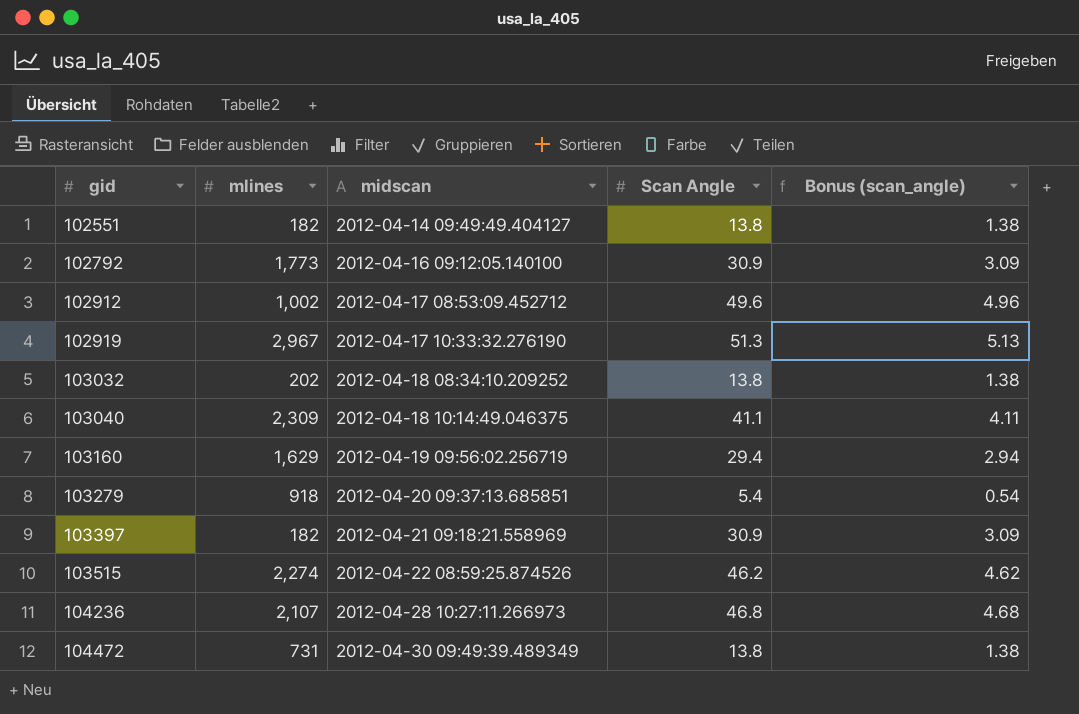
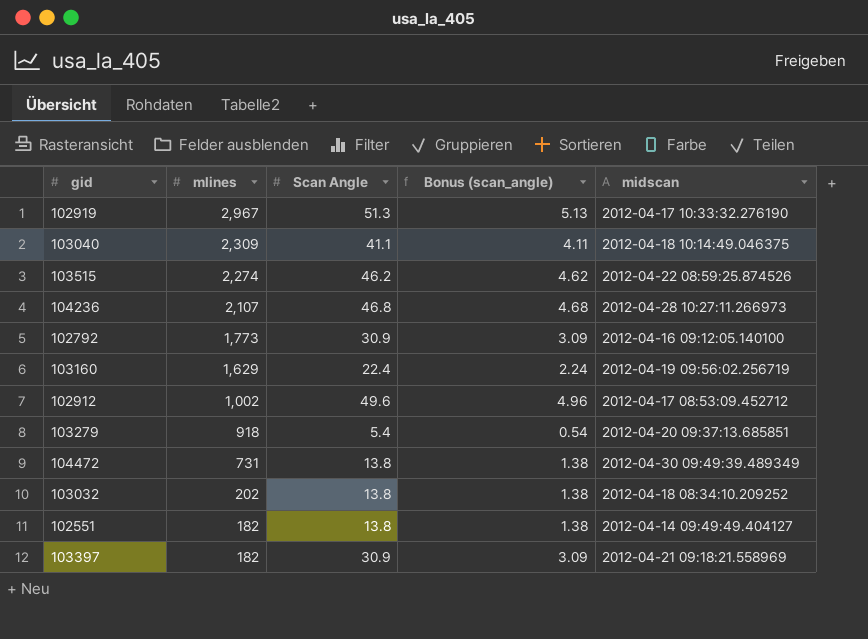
row order: gid ascending -> mlines descending
column midscan | position: 3 -> 5
103160 | Scan Angle: 29.4 -> 22.4
103160 | Bonus (scan_angle): 2.94 -> 2.24

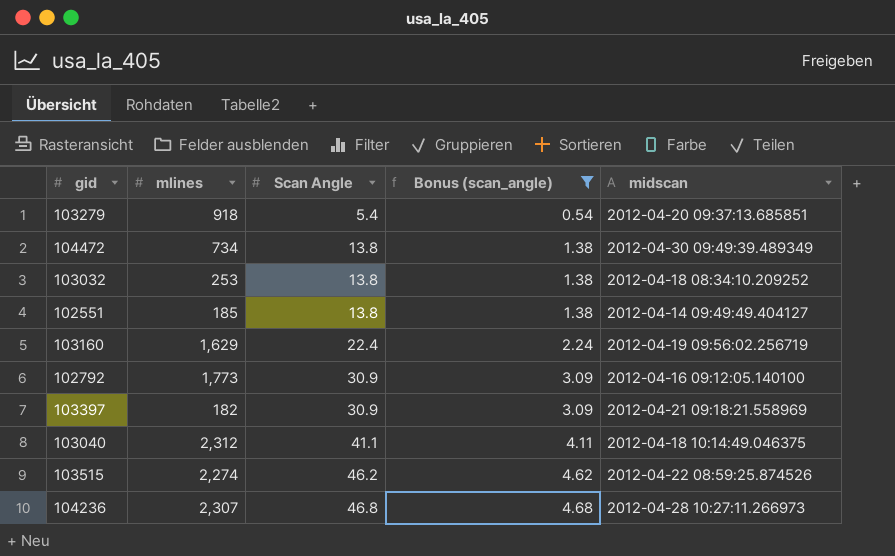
filter: none -> Bonus (scan_angle) <= 4.68
row order: mlines descending -> Scan Angle ascending
104472 | mlines: 731 -> 734
103032 | mlines: 202 -> 253
102551 | mlines: 182 -> 185
103040 | mlines: 2,309 -> 2,312
104236 | mlines: 2,107 -> 2,307

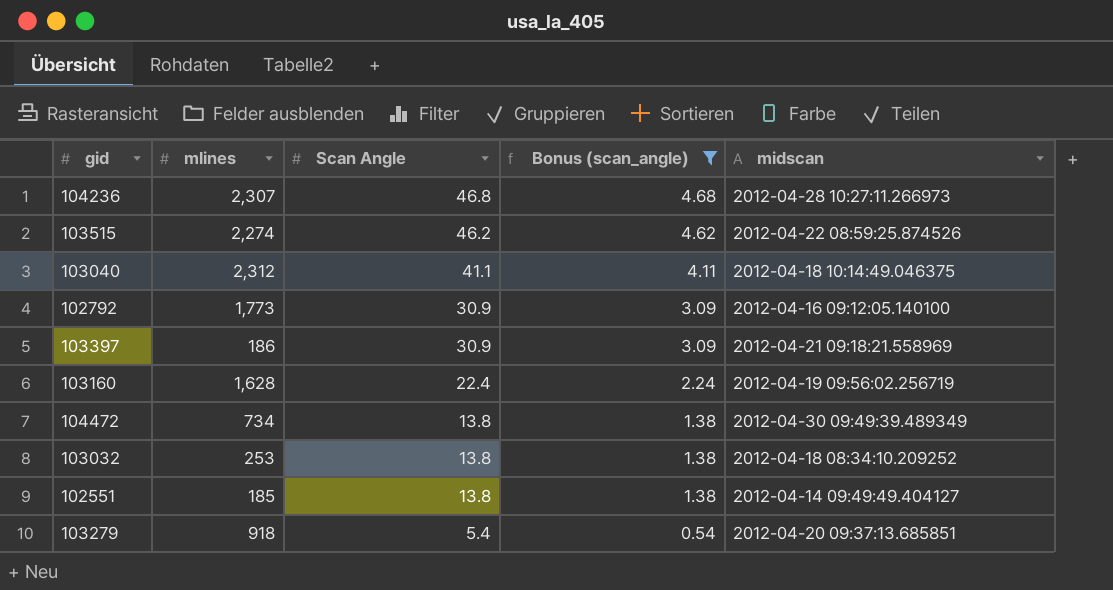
row order: Scan Angle ascending -> Scan Angle descending
103397 | mlines: 182 -> 186
103160 | mlines: 1,629 -> 1,628

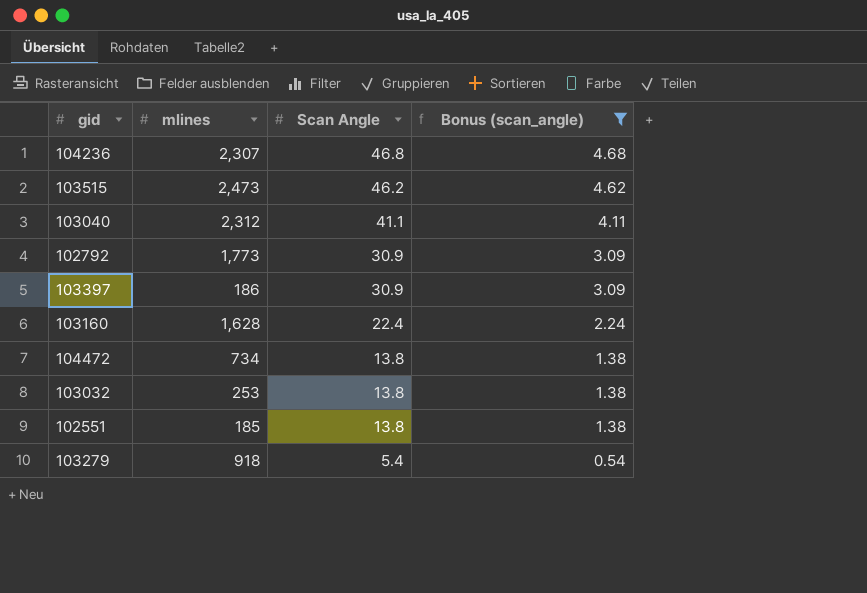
column midscan | position: 5 -> none
103515 | mlines: 2,274 -> 2,473

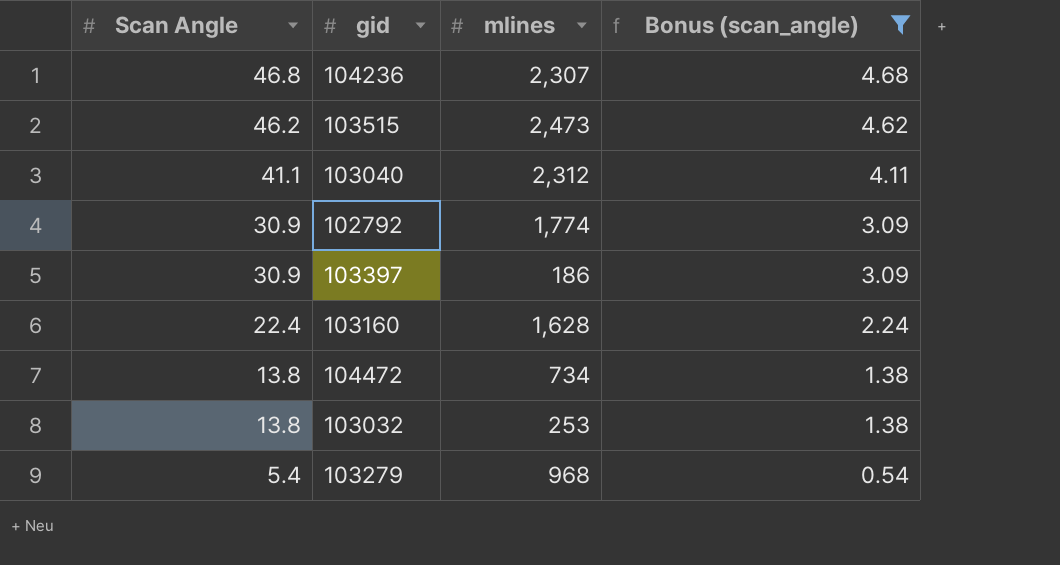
column Scan Angle | position: 3 -> 1
row 102551: 185 | 13.8 | 1.38 -> none
102792 | mlines: 1,773 -> 1,774
103279 | mlines: 918 -> 968

